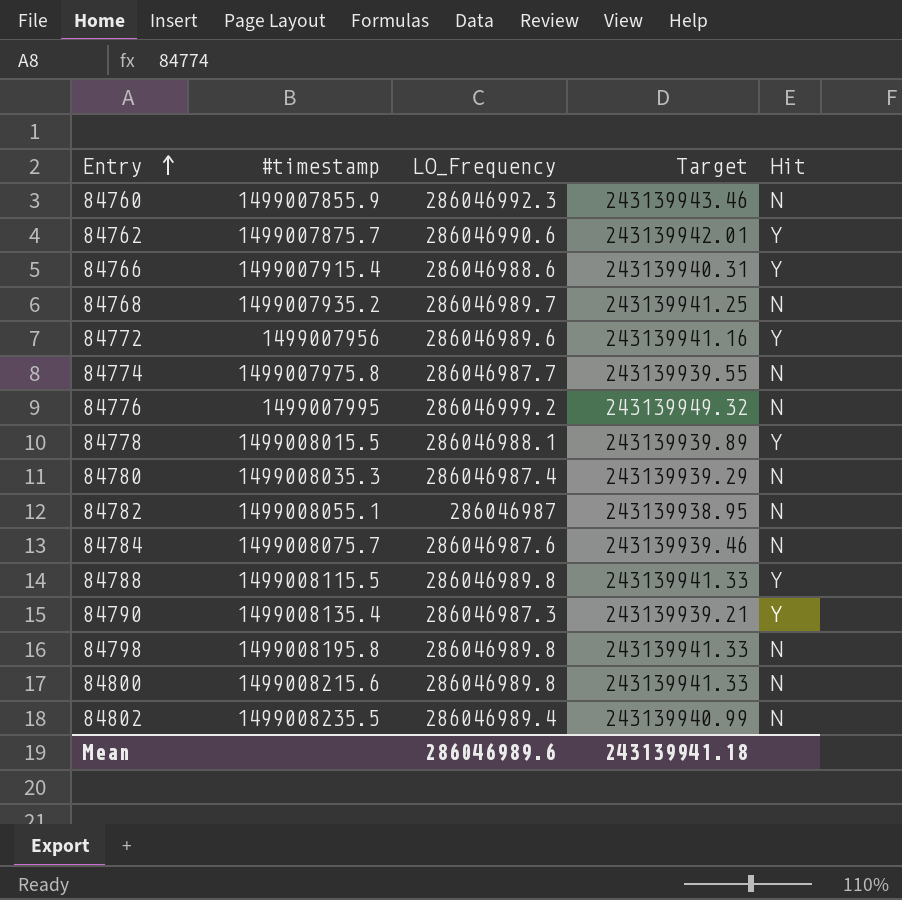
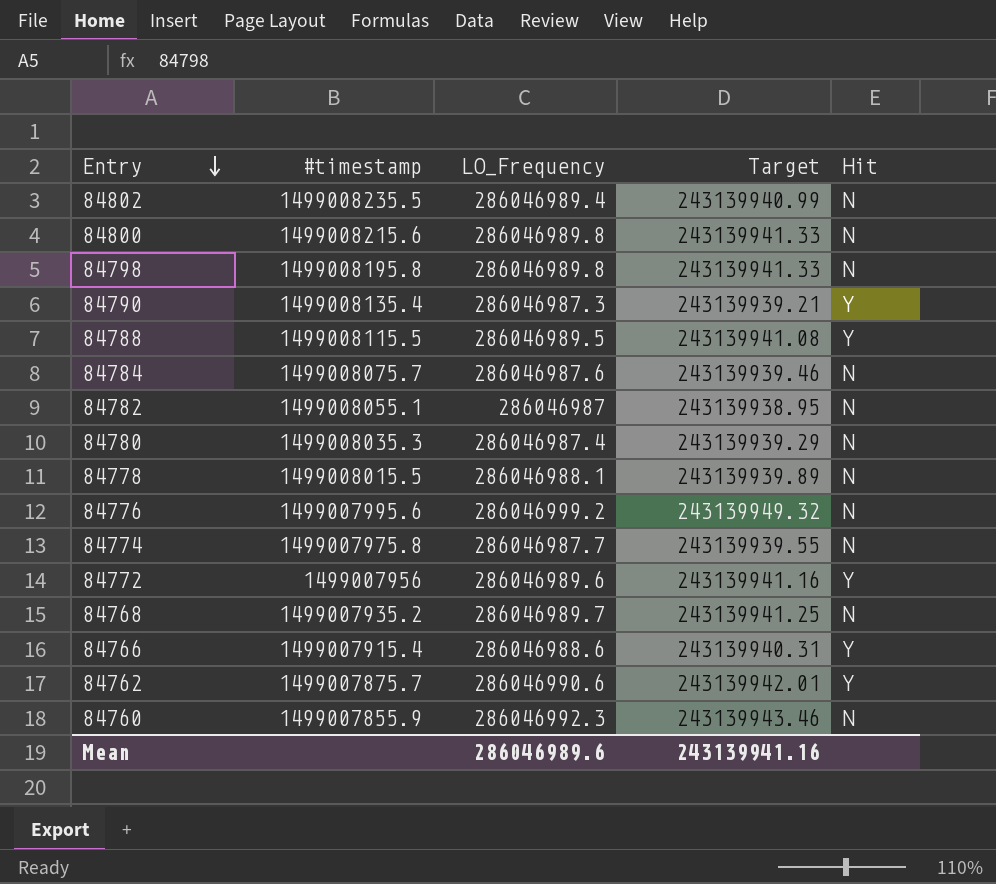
row order: Entry ascending -> Entry descending
84788 | LO_Frequency: 286046989.8 -> 286046989.5
84788 | Target: 243139941.33 -> 243139941.08
84778 | Hit: Y -> N
84776 | #timestamp: 1499007995 -> 1499007995.6
Mean | Target: 243139941.18 -> 243139941.16

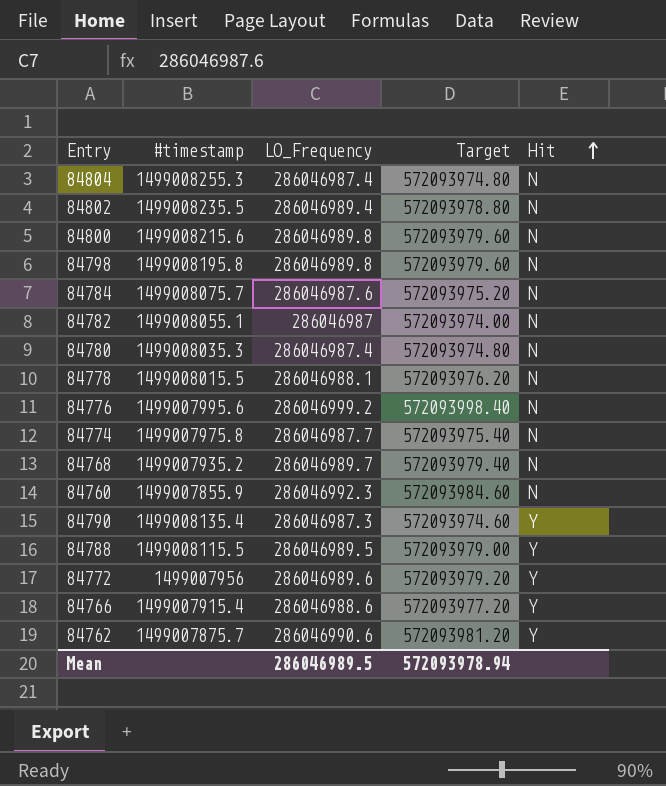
row order: Entry descending -> Hit ascending
column Target | formula: [LO_Frequency] * 0.85 -> [LO_Frequency] * 2
row 84804: none -> 1499008255.3 | 286046987.4 | 572093974.80 | N
Mean | LO_Frequency: 286046989.6 -> 286046989.5
Mean | Target: 243139941.16 -> 572093978.94

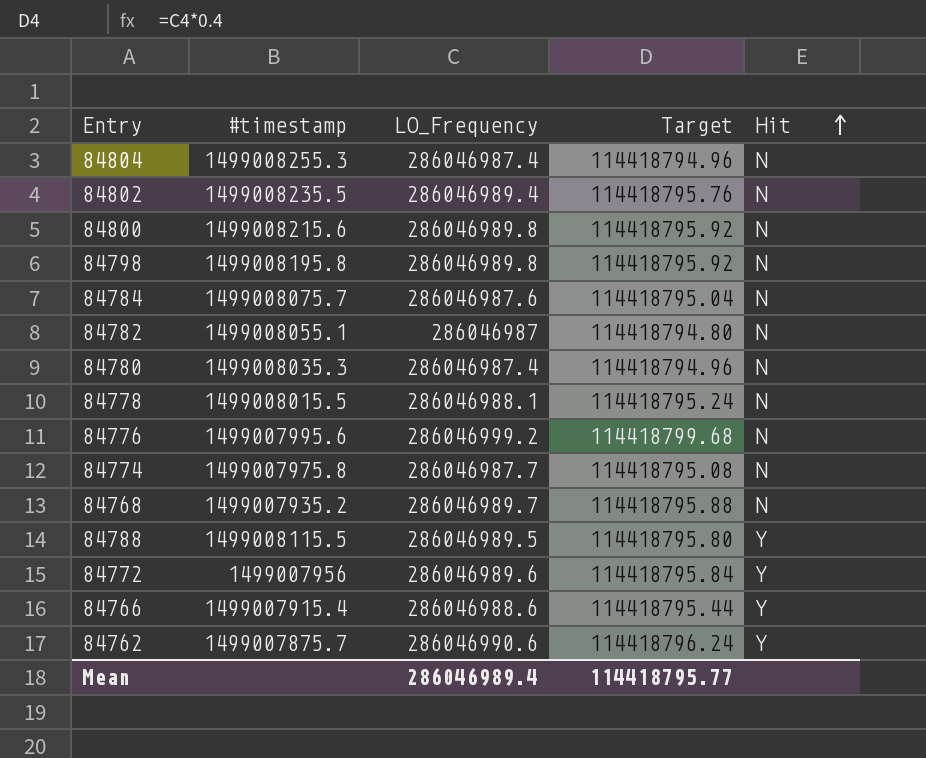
column Target | formula: [LO_Frequency] * 2 -> [LO_Frequency] * 0.4
row 84760: 1499007855.9 | 286046992.3 | 572093984.60 | N -> none
row 84790: 1499008135.4 | 286046987.3 | 572093974.60 | Y -> none
Mean | LO_Frequency: 286046989.5 -> 286046989.4
Mean | Target: 572093978.94 -> 114418795.77

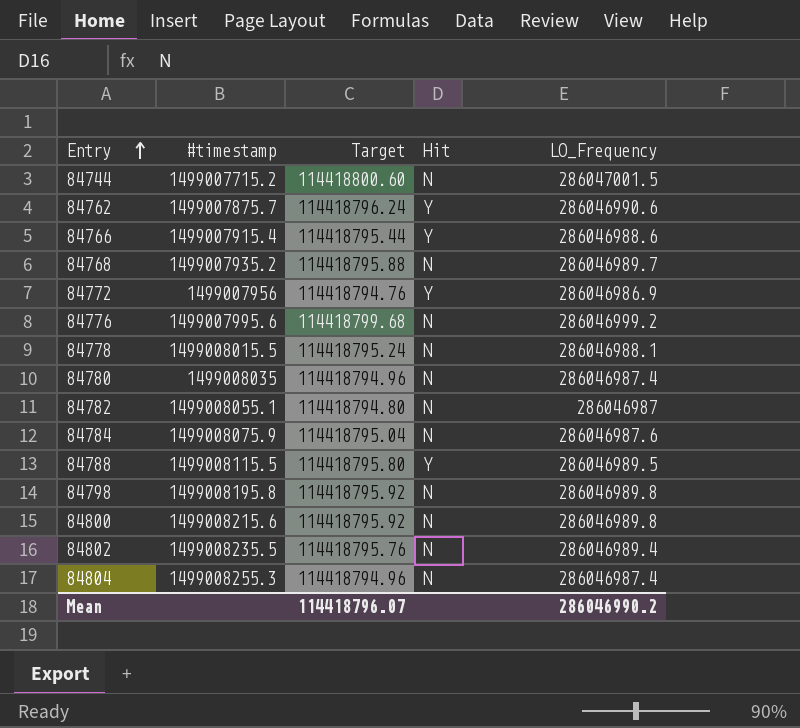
row order: Hit ascending -> Entry ascending
column LO_Frequency | position: 3 -> 5
row 84774: 1499007975.8 | 286046987.7 | 114418795.08 | N -> none
row 84744: none -> 1499007715.2 | 114418800.60 | N | 286047001.5
84772 | Target: 114418795.84 -> 114418794.76
84772 | LO_Frequency: 286046989.6 -> 286046986.9
84780 | #timestamp: 1499008035.3 -> 1499008035
84784 | #timestamp: 1499008075.7 -> 1499008075.9
Mean | Target: 114418795.77 -> 114418796.07
Mean | LO_Frequency: 286046989.4 -> 286046990.2

